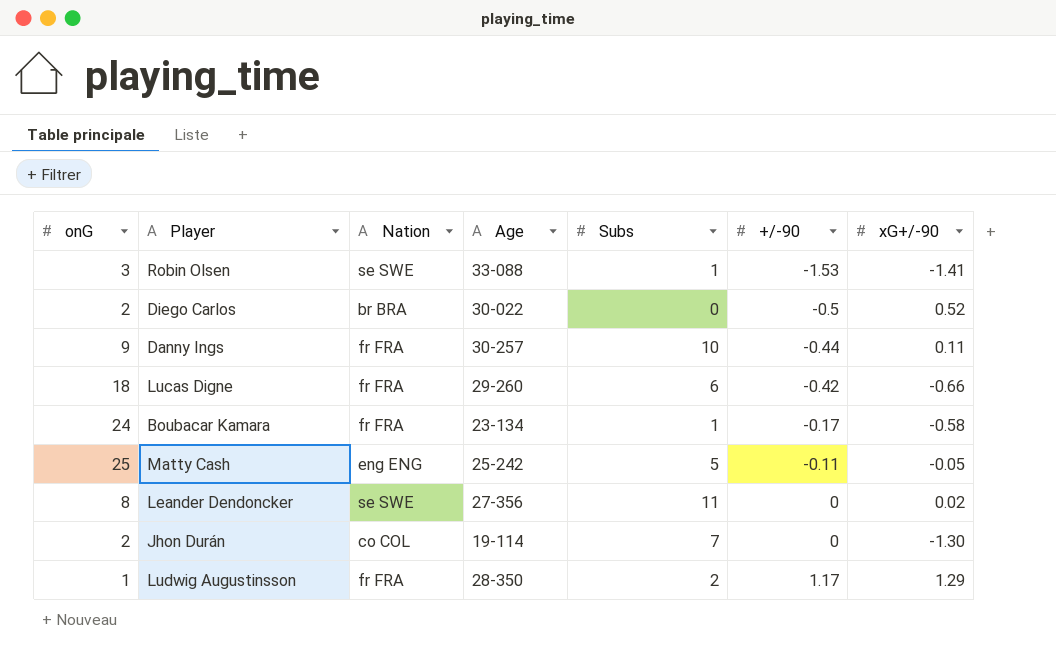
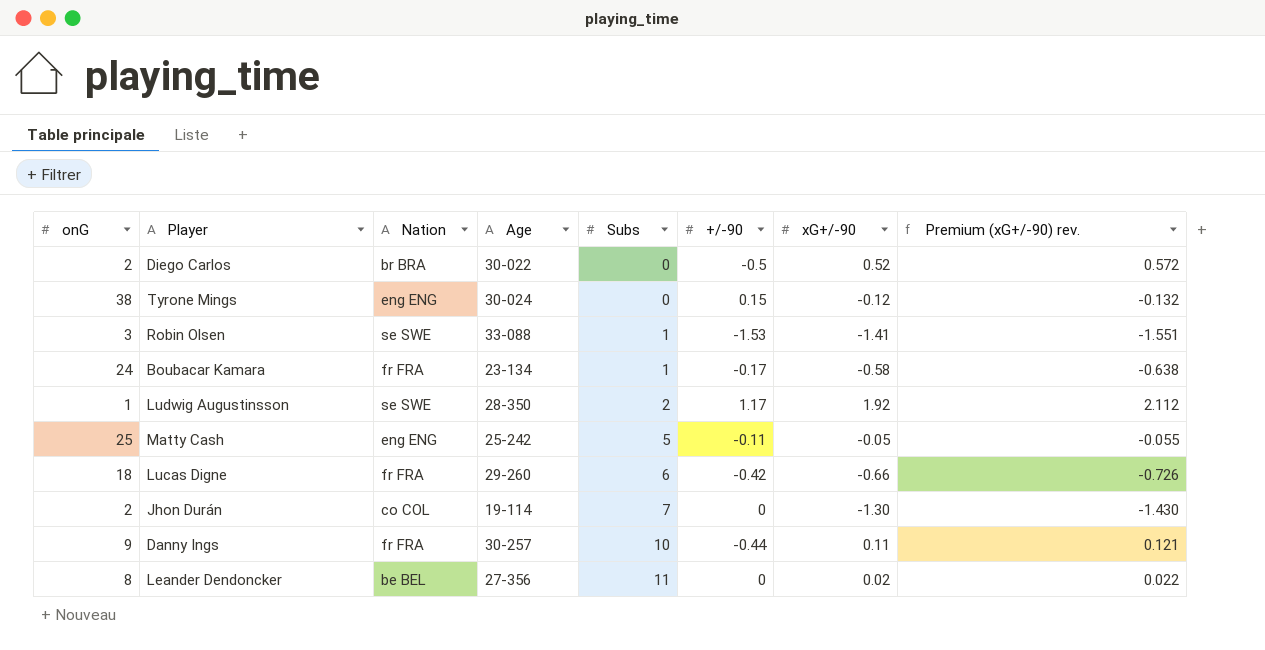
row order: +/-90 ascending -> Subs ascending
column Premium (xG+/-90) rev. | formula: none -> [xG+/-90] * 1.1
row Tyrone Mings: none -> 38 | eng ENG | 30-024 | 0 | 0.15 | -0.12 | -0.132
Ludwig Augustinsson | Nation: fr FRA -> se SWE
Ludwig Augustinsson | xG+/-90: 1.29 -> 1.92
Leander Dendoncker | Nation: se SWE -> be BEL

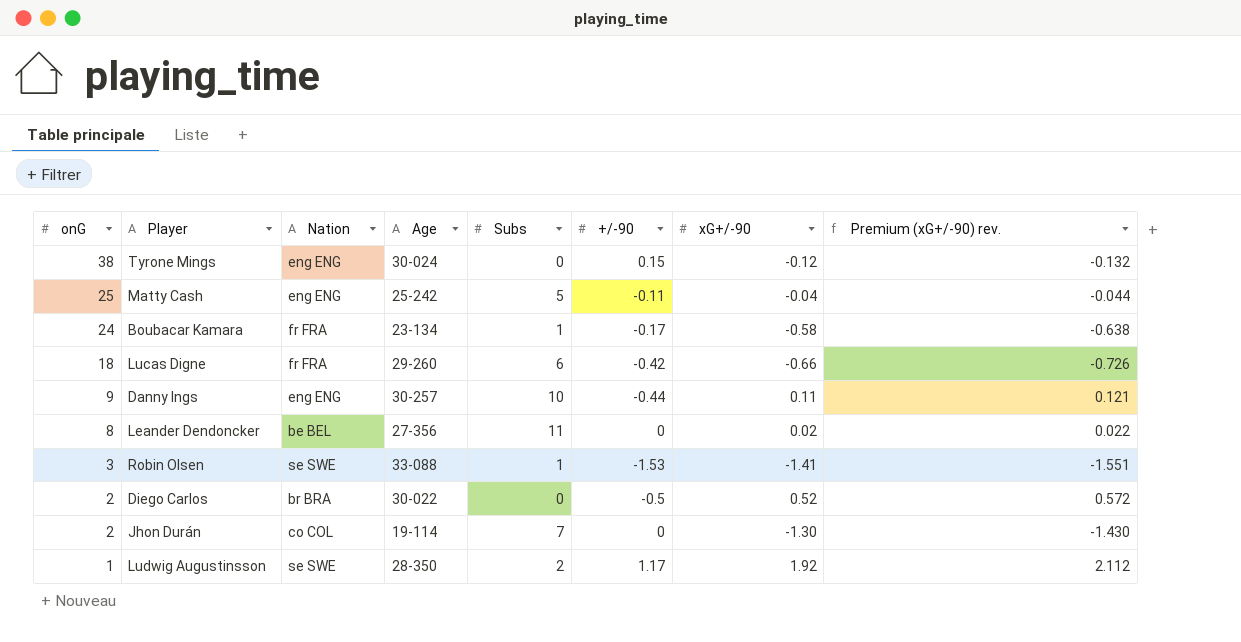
row order: Subs ascending -> onG descending
Matty Cash | xG+/-90: -0.05 -> -0.04
Matty Cash | Premium (xG+/-90) rev.: -0.055 -> -0.044
Danny Ings | Nation: fr FRA -> eng ENG

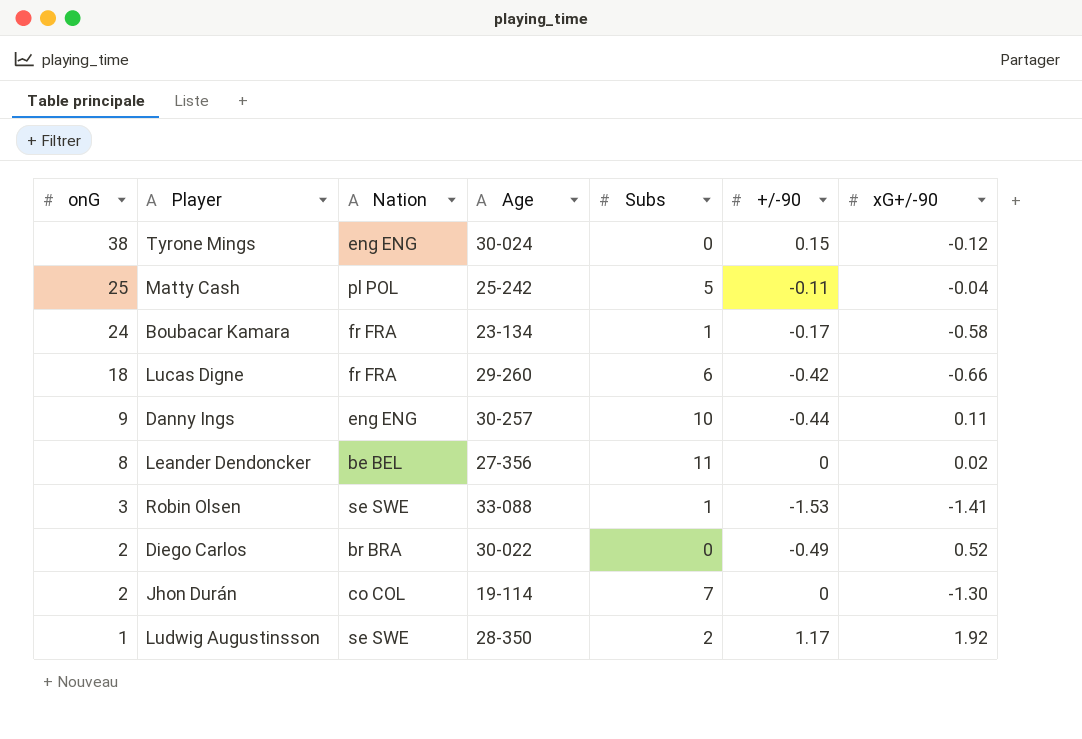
column Premium (xG+/-90) rev. | formula: [xG+/-90] * 1.1 -> none
Matty Cash | Nation: eng ENG -> pl POL
Diego Carlos | +/-90: -0.5 -> -0.49

